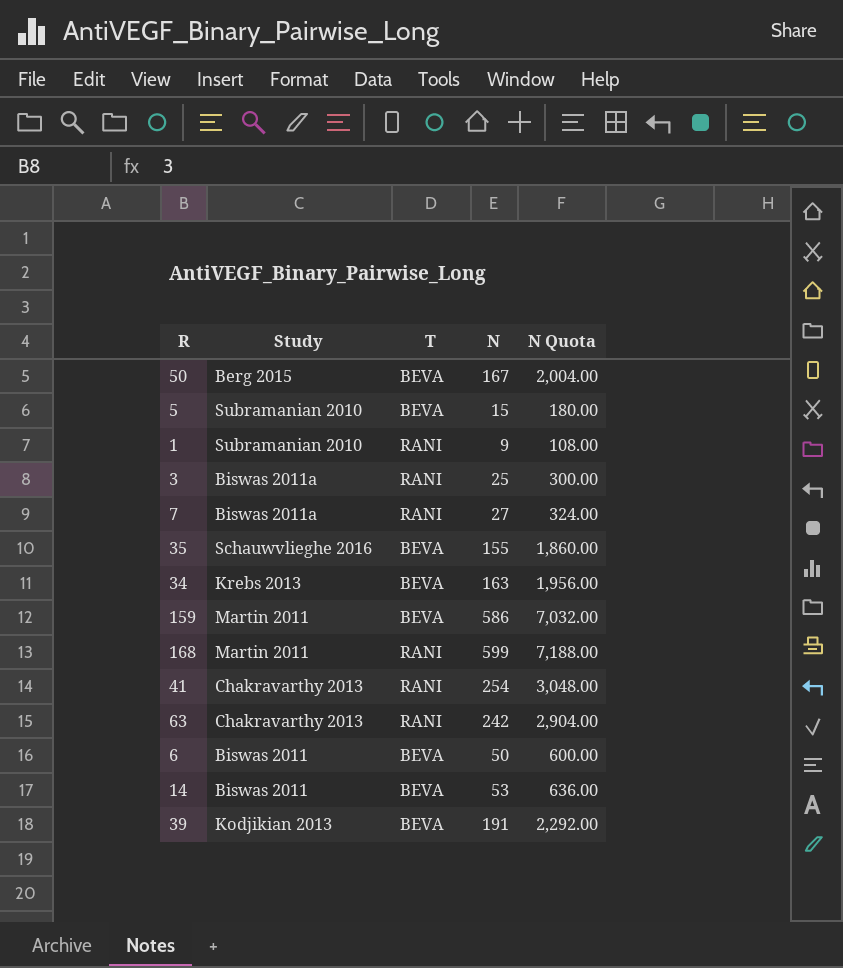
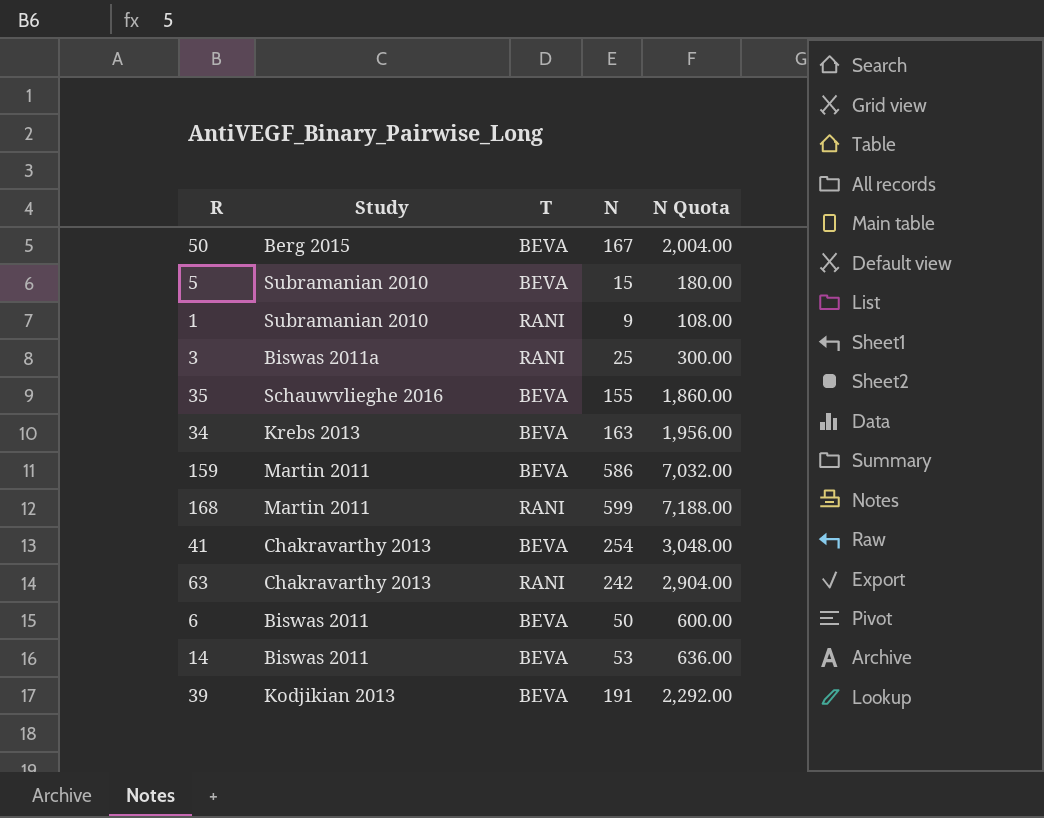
row 7: Biswas 2011a | RANI | 27 | 324.00 -> none
41 | T: RANI -> BEVA

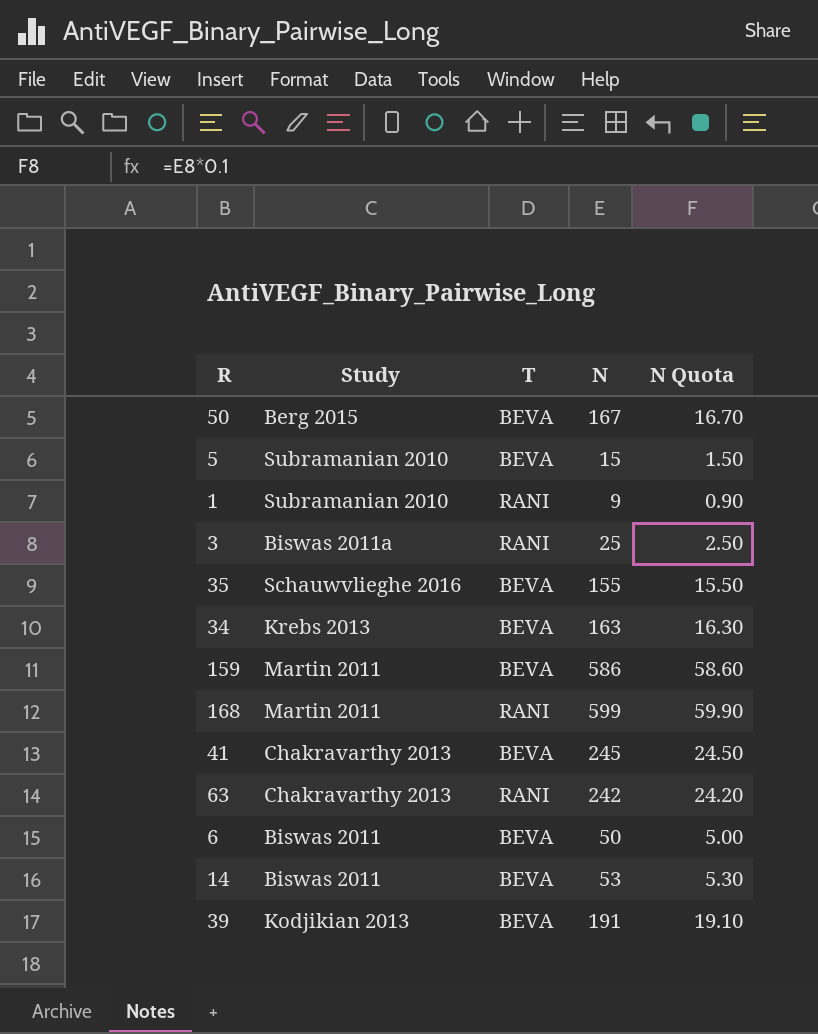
column N Quota | formula: [N] * 12 -> [N] * 0.1
41 | N: 254 -> 245

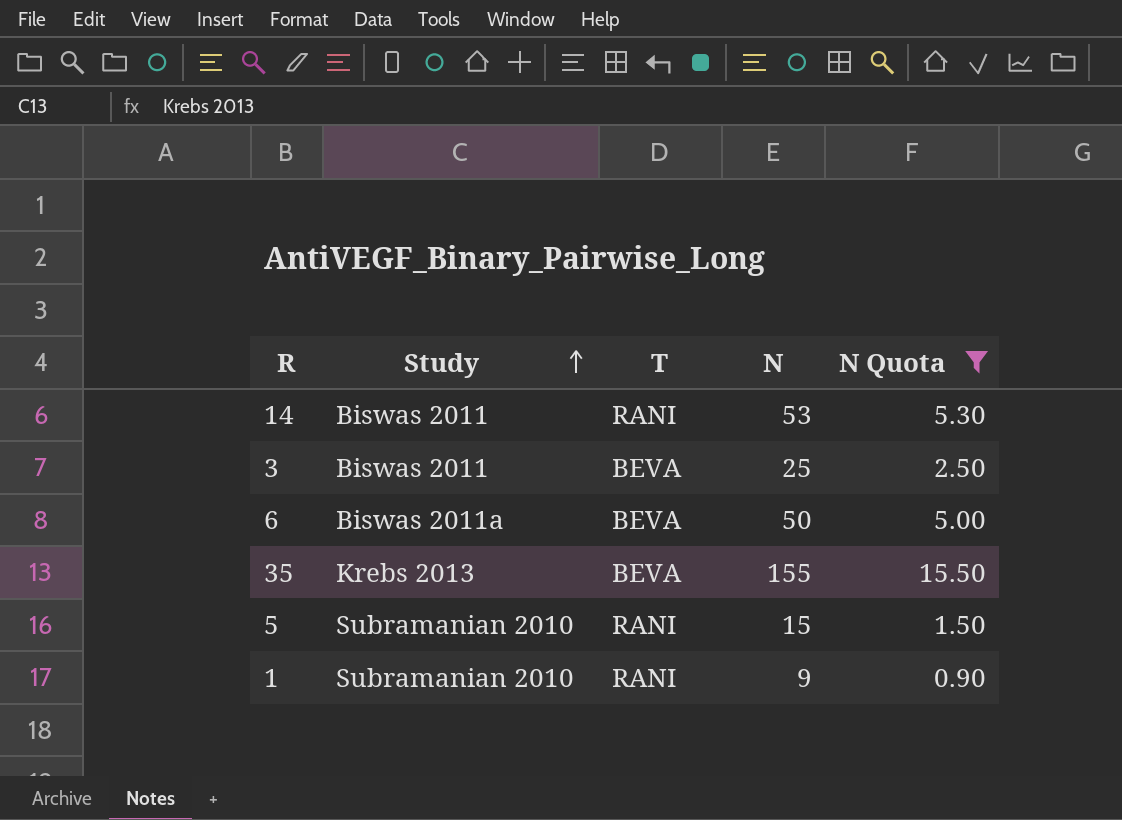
filter: none -> N Quota <= 15.50
row order: none -> Study ascending
14 | T: BEVA -> RANI
3 | Study: Biswas 2011a -> Biswas 2011
3 | T: RANI -> BEVA
6 | Study: Biswas 2011 -> Biswas 2011a
35 | Study: Schauwvlieghe 2016 -> Krebs 2013
5 | T: BEVA -> RANI

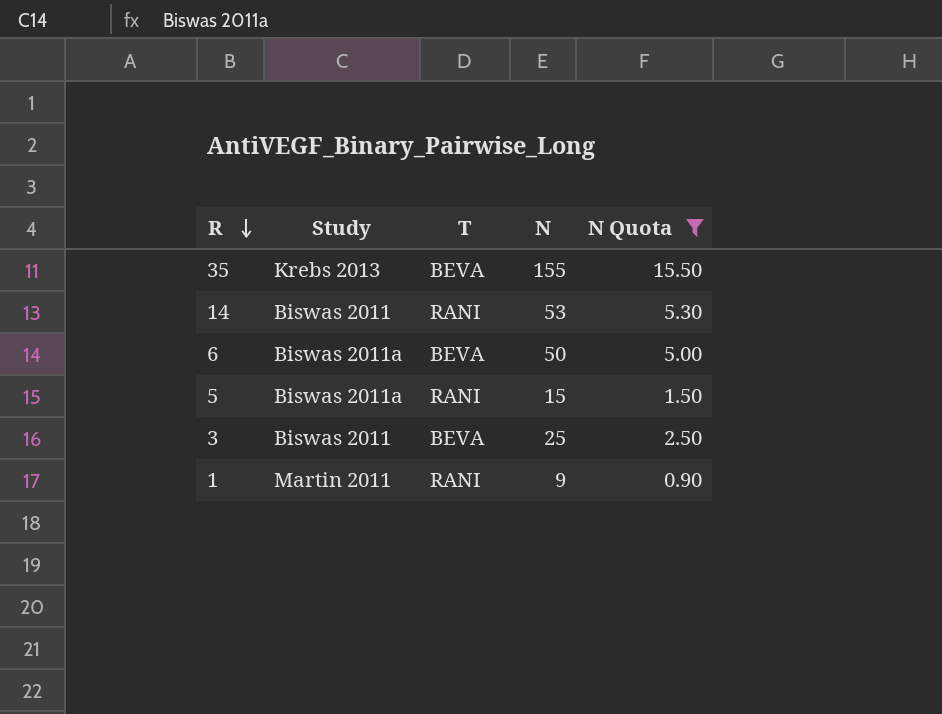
row order: Study ascending -> R descending
5 | Study: Subramanian 2010 -> Biswas 2011a
1 | Study: Subramanian 2010 -> Martin 2011

